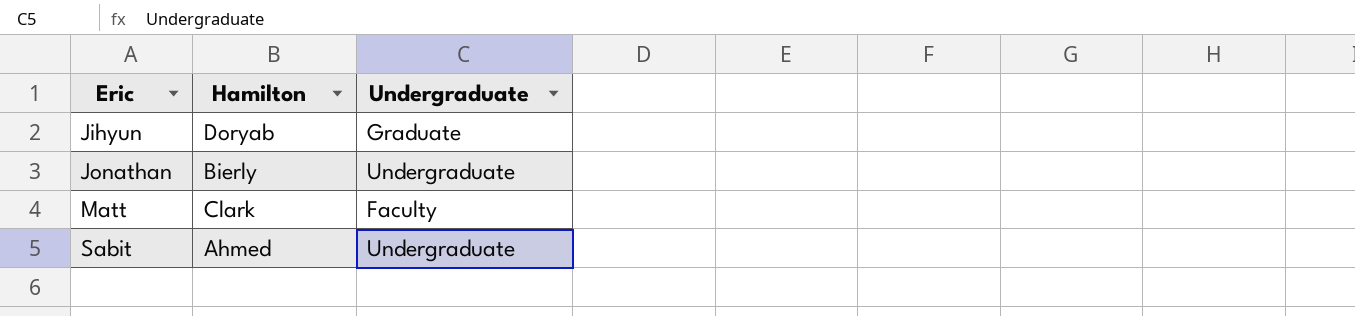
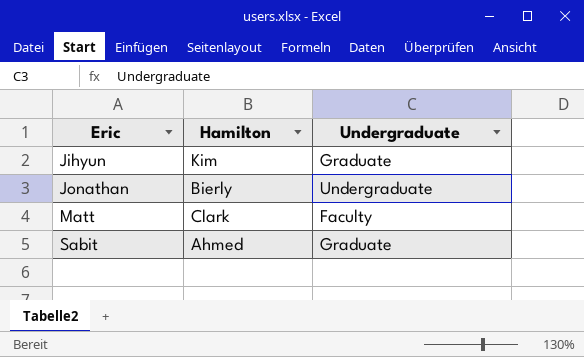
Jihyun | Hamilton: Doryab -> Kim
Sabit | Undergraduate: Undergraduate -> Graduate

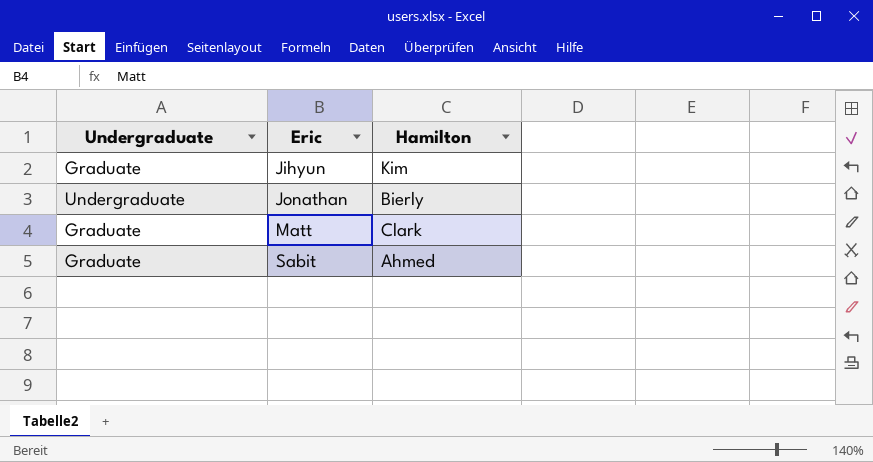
column Undergraduate | position: 3 -> 1
Matt | Undergraduate: Faculty -> Graduate

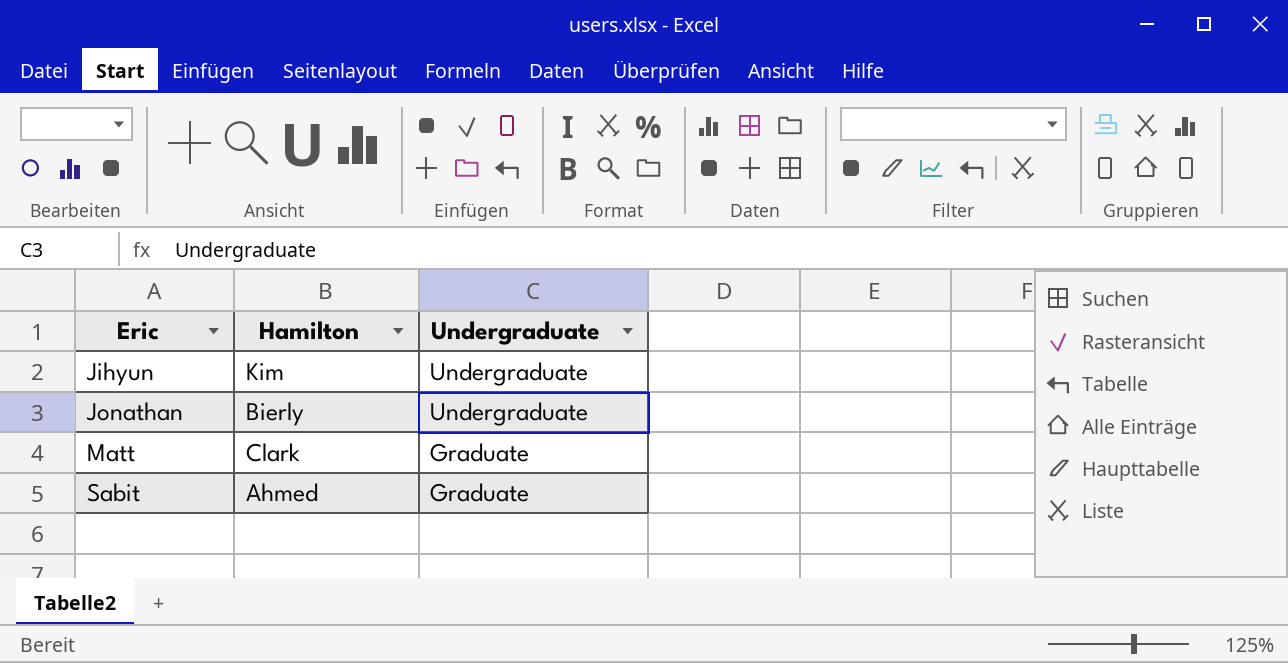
column Undergraduate | position: 1 -> 3
Jihyun | Undergraduate: Graduate -> Undergraduate

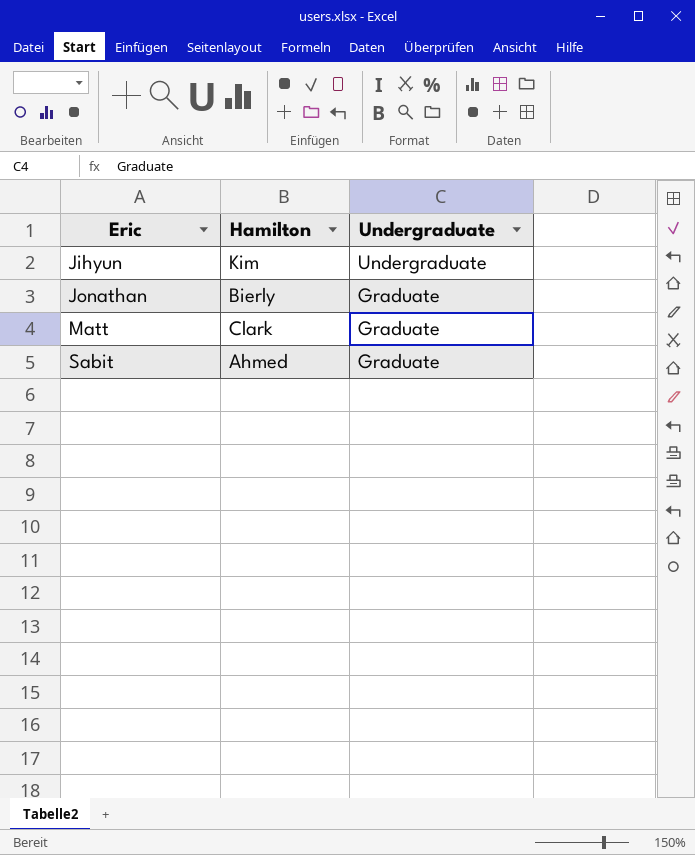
Jonathan | Undergraduate: Undergraduate -> Graduate

